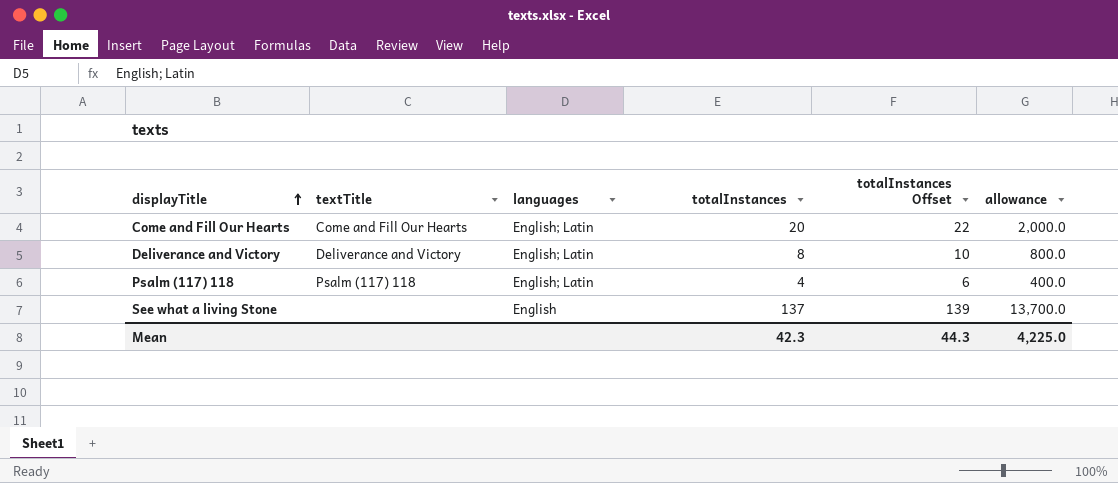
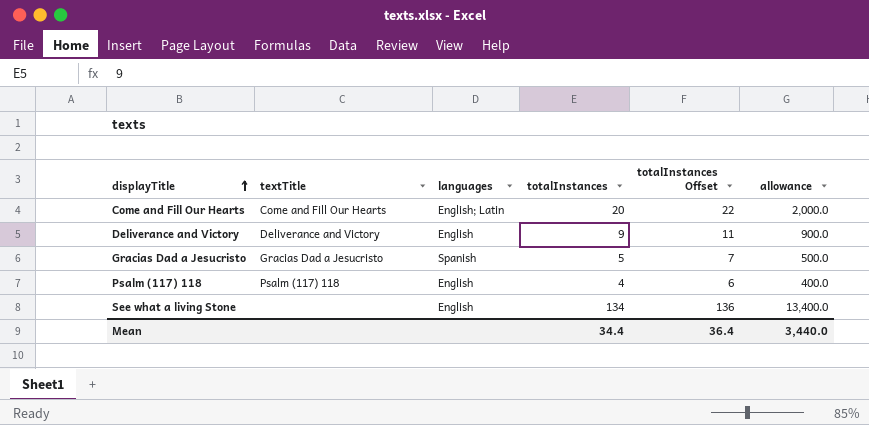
Deliverance and Victory | languages: English; Latin -> English
Deliverance and Victory | totalInstances: 8 -> 9
Deliverance and Victory | totalInstances Offset: 10 -> 11
Deliverance and Victory | allowance: 800.0 -> 900.0
row Gracias Dad a Jesucristo: none -> Gracias Dad a Jesucristo | Spanish | 5 | 7 | 500.0
Psalm (117) 118 | languages: English; Latin -> English
See what a living Stone | totalInstances: 137 -> 134
See what a living Stone | totalInstances Offset: 139 -> 136
See what a living Stone | allowance: 13,700.0 -> 13,400.0
Mean | totalInstances: 42.3 -> 34.4
Mean | totalInstances Offset: 44.3 -> 36.4
Mean | allowance: 4,225.0 -> 3,440.0

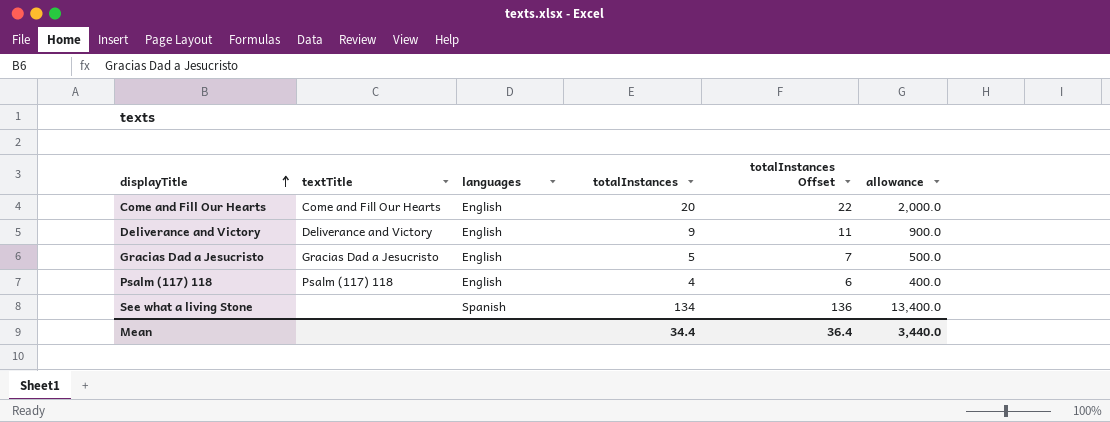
Come and Fill Our Hearts | languages: English; Latin -> English
Gracias Dad a Jesucristo | languages: Spanish -> English
See what a living Stone | languages: English -> Spanish

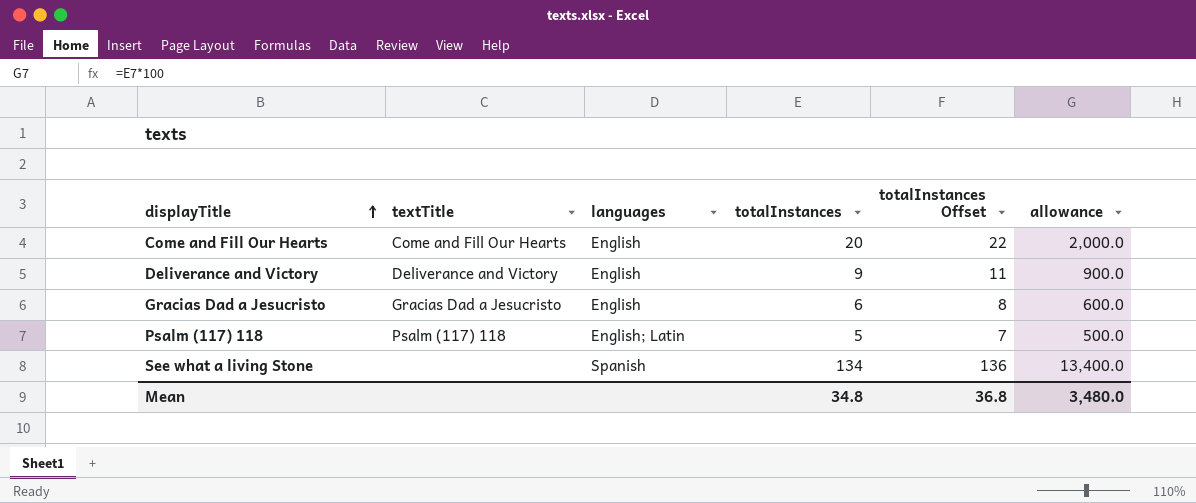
Gracias Dad a Jesucristo | totalInstances: 5 -> 6
Gracias Dad a Jesucristo | totalInstances Offset: 7 -> 8
Gracias Dad a Jesucristo | allowance: 500.0 -> 600.0
Psalm (117) 118 | languages: English -> English; Latin
Psalm (117) 118 | totalInstances: 4 -> 5
Psalm (117) 118 | totalInstances Offset: 6 -> 7
Psalm (117) 118 | allowance: 400.0 -> 500.0
Mean | totalInstances: 34.4 -> 34.8
Mean | totalInstances Offset: 36.4 -> 36.8
Mean | allowance: 3,440.0 -> 3,480.0

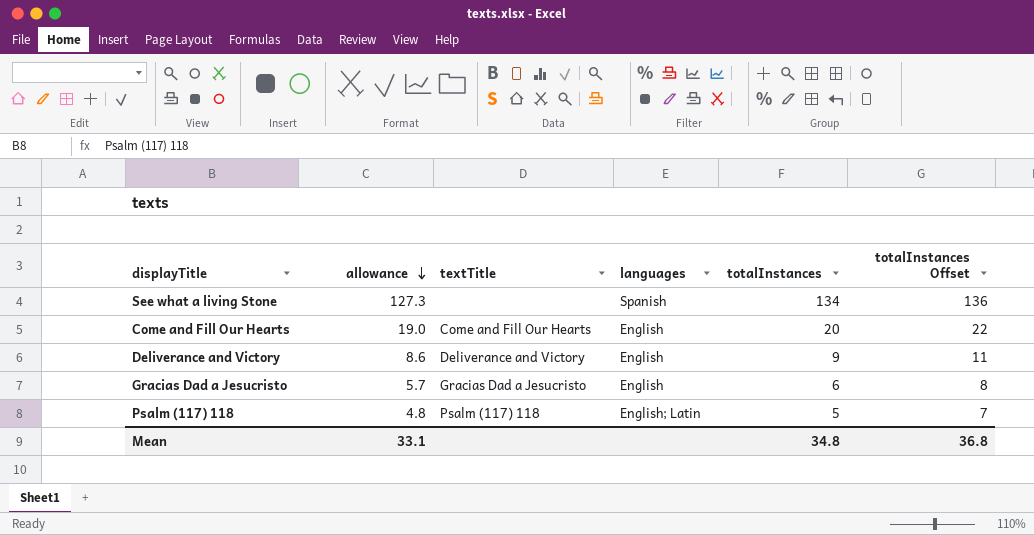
row order: displayTitle ascending -> allowance descending
column allowance | formula: [totalInstances] * 100 -> [totalInstances] * 0.95
column allowance | position: 6 -> 2
Mean | allowance: 3,480.0 -> 33.1

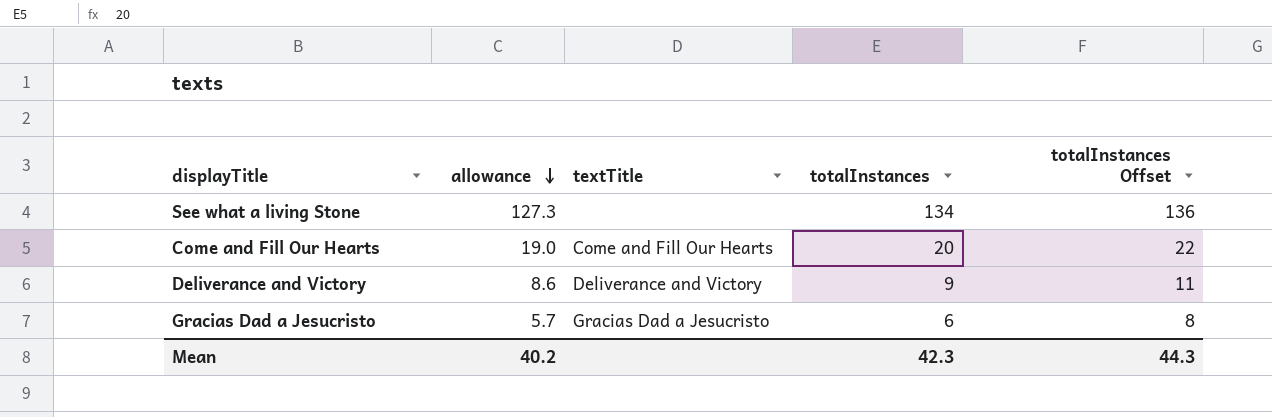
column languages | position: 4 -> none
row Psalm (117) 118: 4.8 | Psalm (117) 118 | English; Latin | 5 | 7 -> none
Mean | allowance: 33.1 -> 40.2
Mean | totalInstances: 34.8 -> 42.3
Mean | totalInstances Offset: 36.8 -> 44.3

